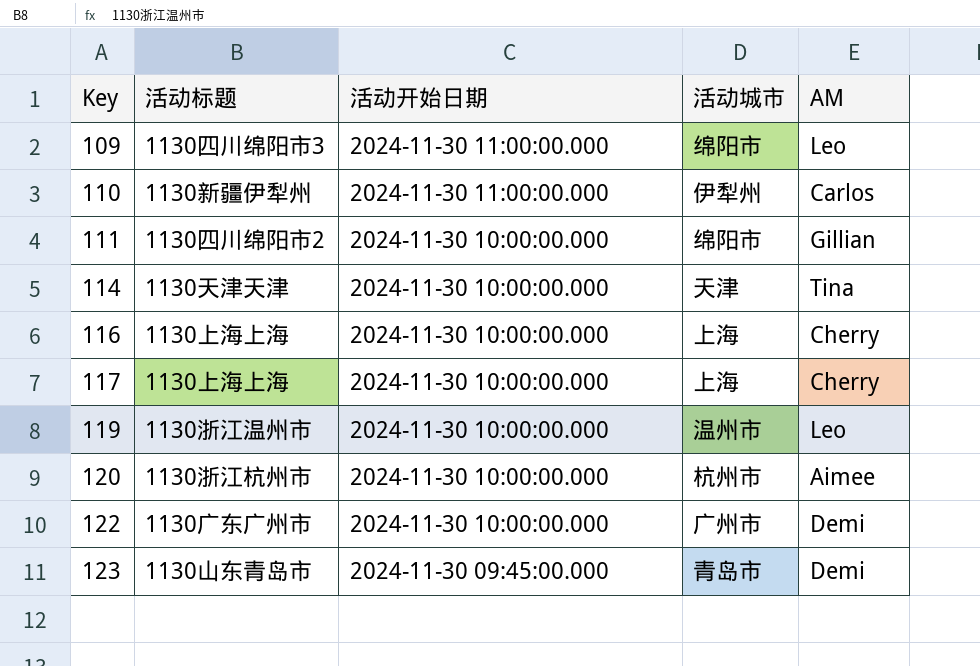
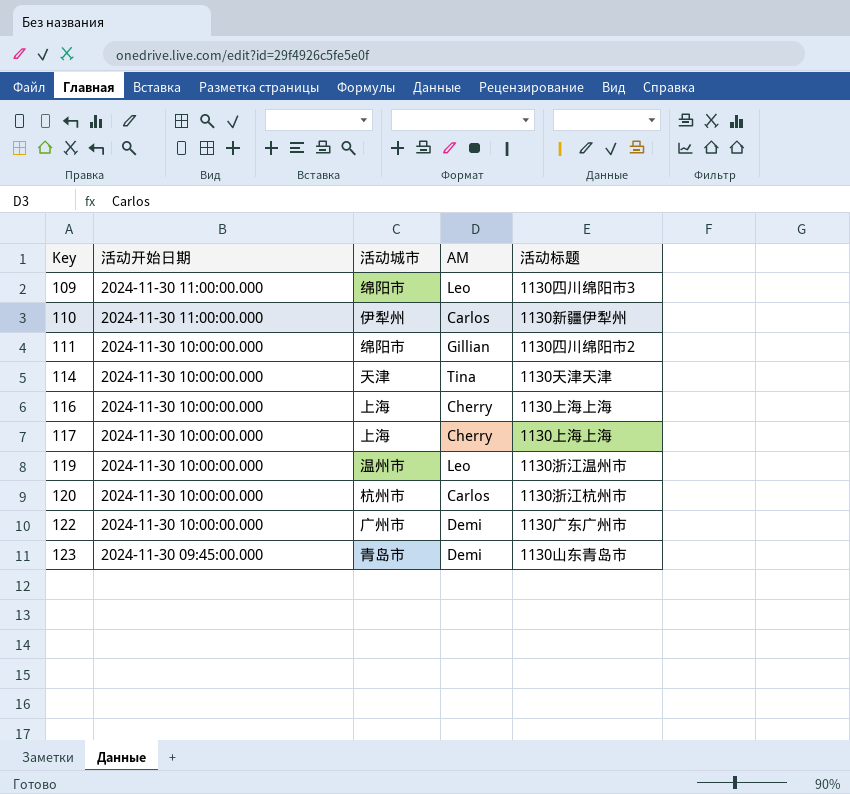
column 活动标题 | position: 2 -> 5
120 | AM: Aimee -> Carlos

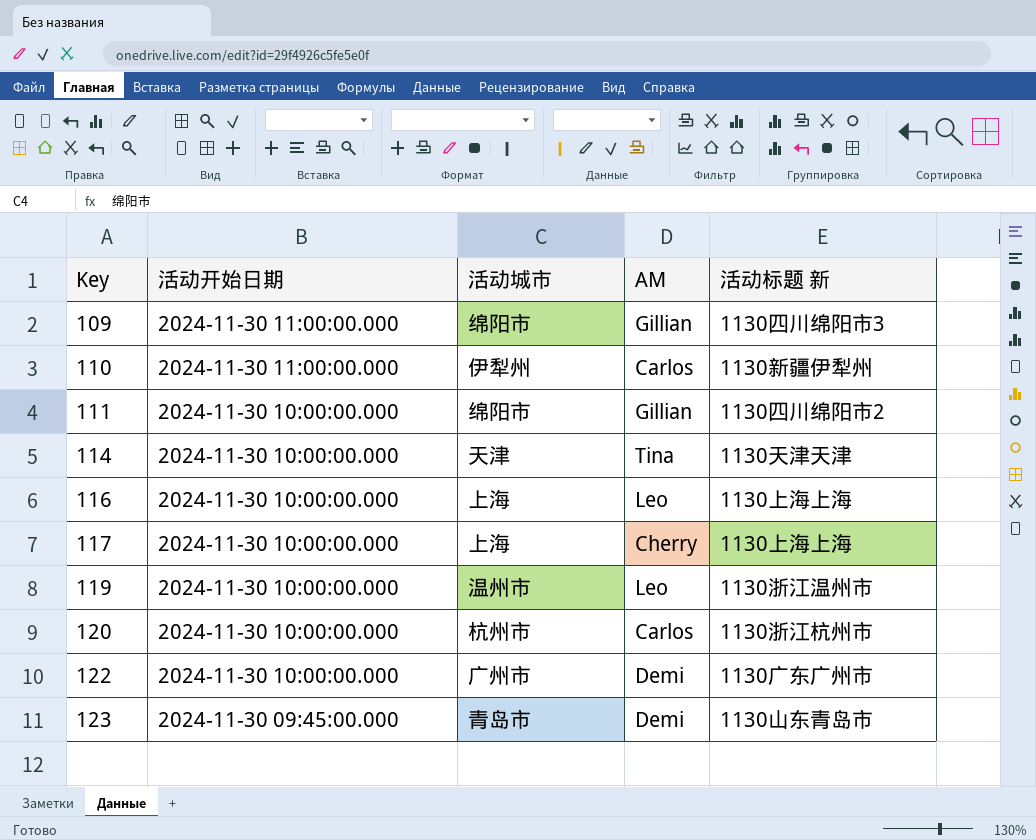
column name: 活动标题 -> 活动标题 新
109 | AM: Leo -> Gillian
116 | AM: Cherry -> Leo

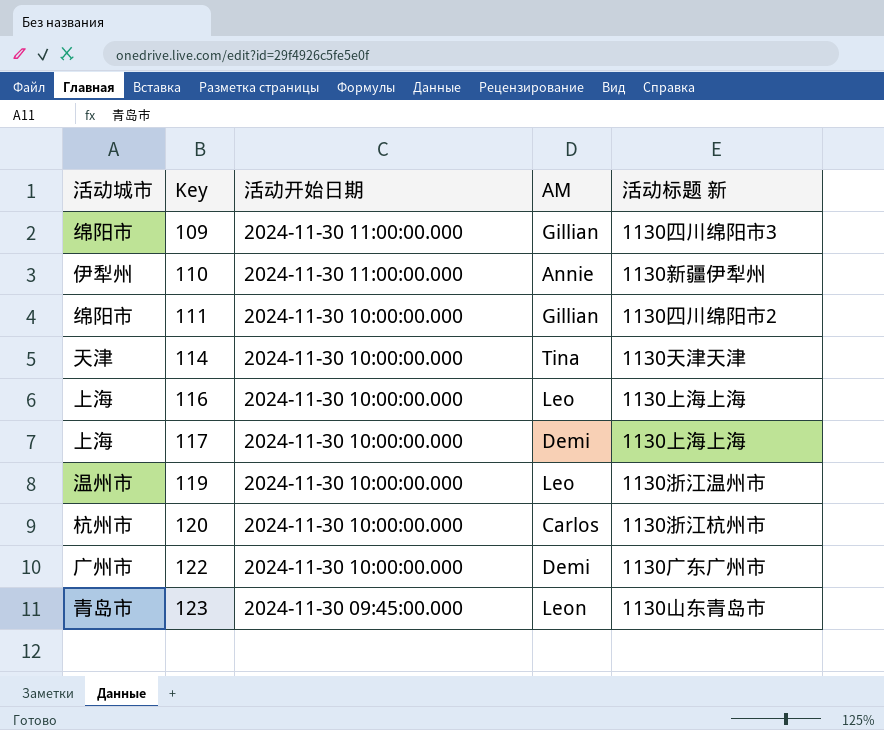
column 活动城市 | position: 3 -> 1
110 | AM: Carlos -> Annie
117 | AM: Cherry -> Demi
123 | AM: Demi -> Leon

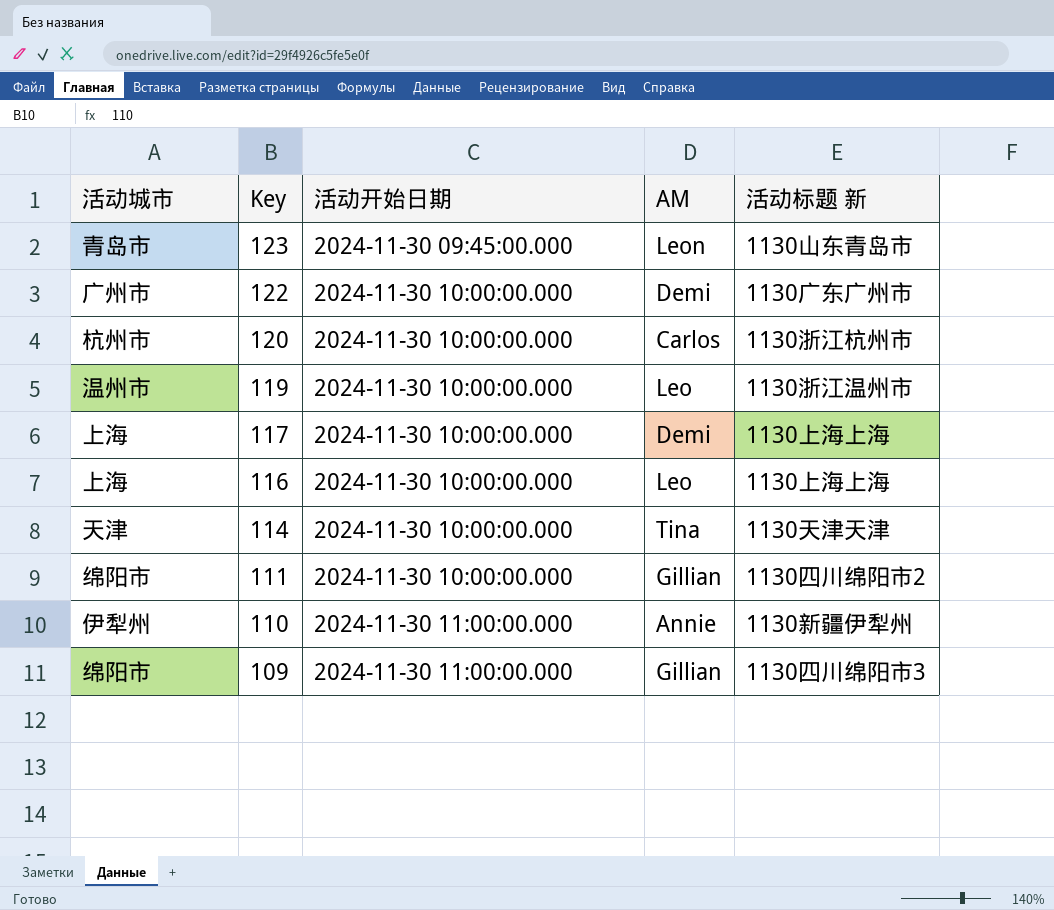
row order: Key ascending -> Key descending

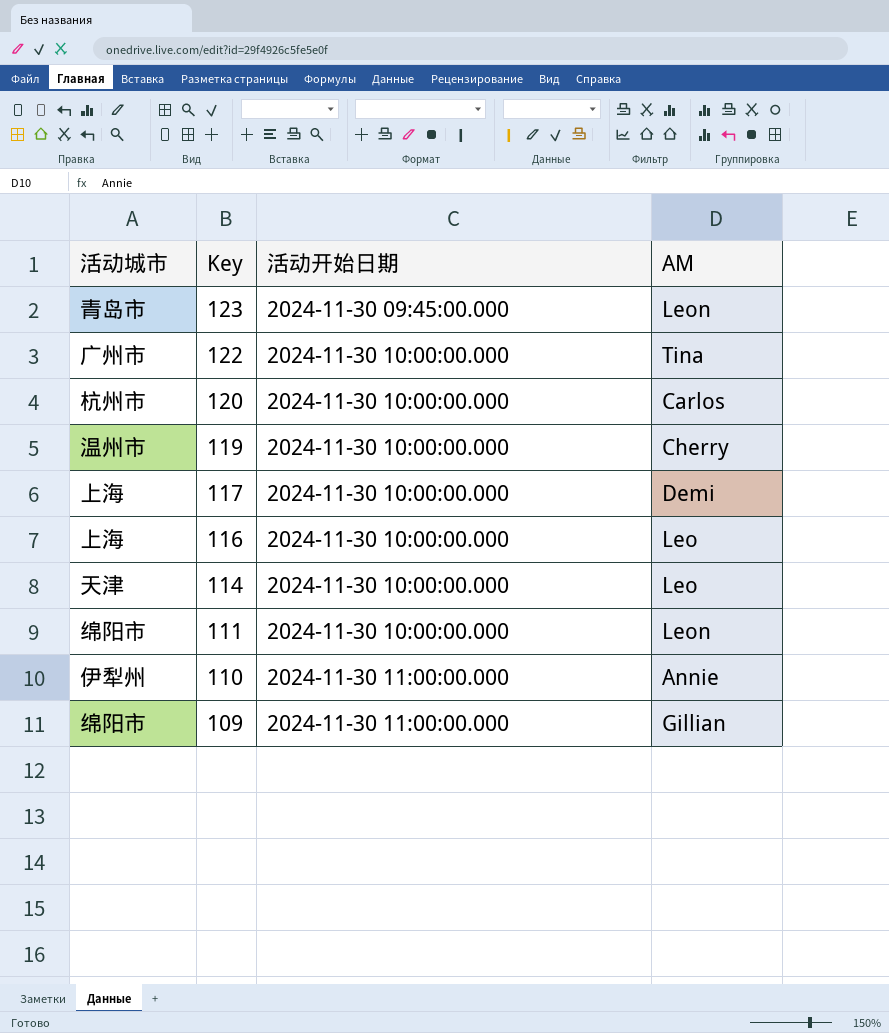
column 活动标题 新 | position: 5 -> none
122 | AM: Demi -> Tina
119 | AM: Leo -> Cherry
114 | AM: Tina -> Leo
111 | AM: Gillian -> Leon

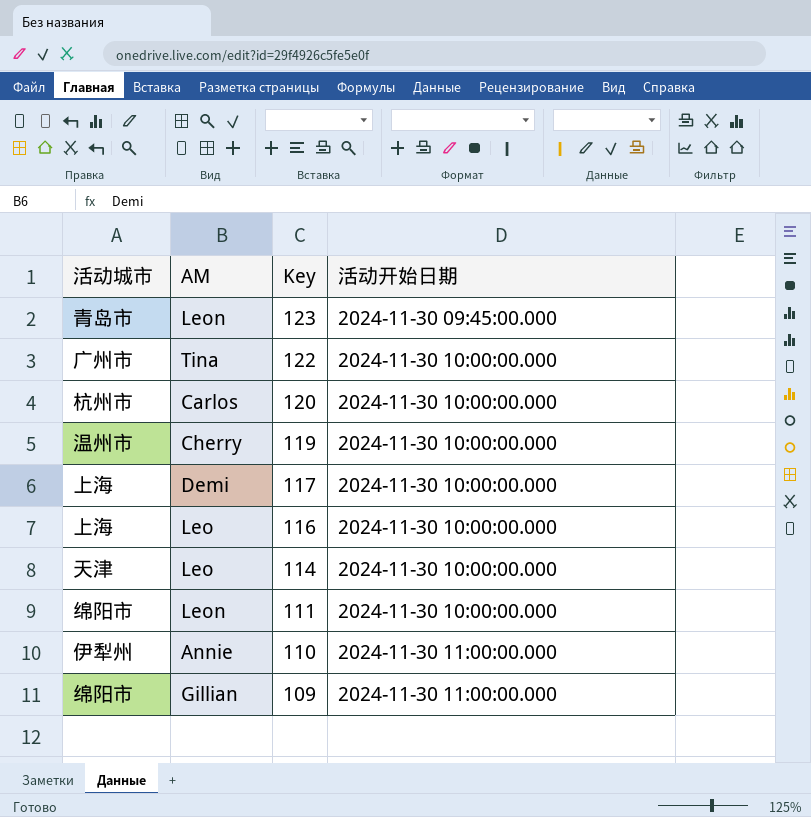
column AM | position: 4 -> 2

